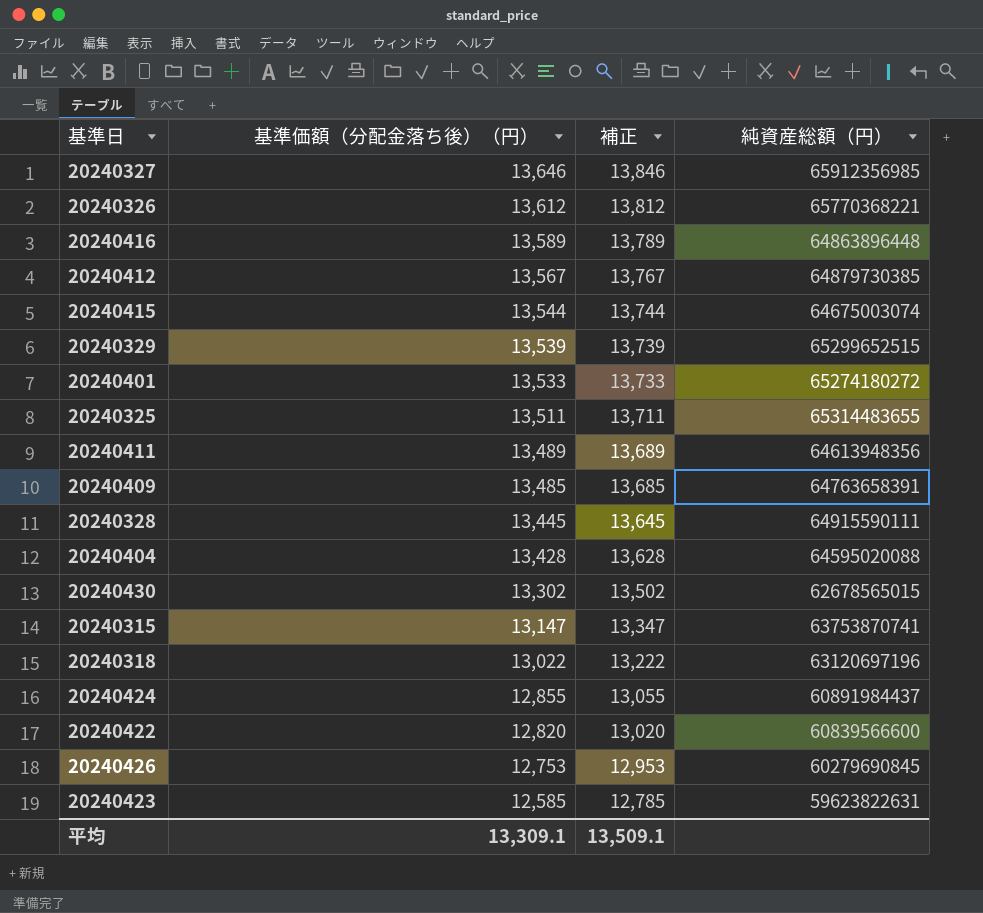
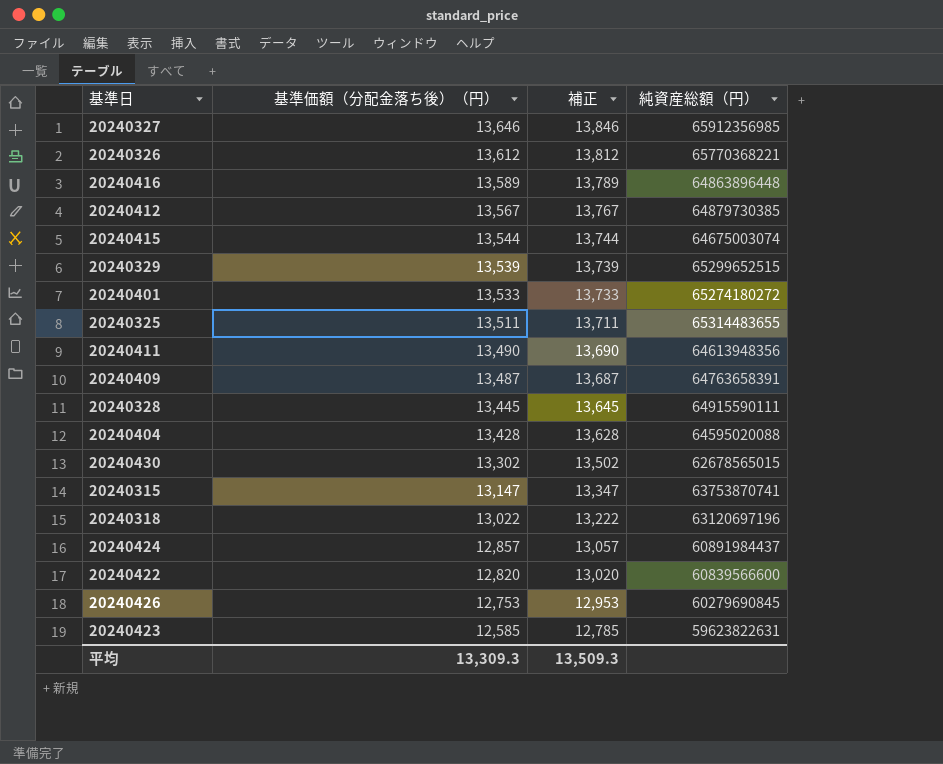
20240411 | 基準価額（分配金落ち後）（円）: 13,489 -> 13,490
20240411 | 補正: 13,689 -> 13,690
20240409 | 基準価額（分配金落ち後）（円）: 13,485 -> 13,487
20240409 | 補正: 13,685 -> 13,687
20240424 | 基準価額（分配金落ち後）（円）: 12,855 -> 12,857
20240424 | 補正: 13,055 -> 13,057
平均 | 基準価額（分配金落ち後）（円）: 13,309.1 -> 13,309.3
平均 | 補正: 13,509.1 -> 13,509.3

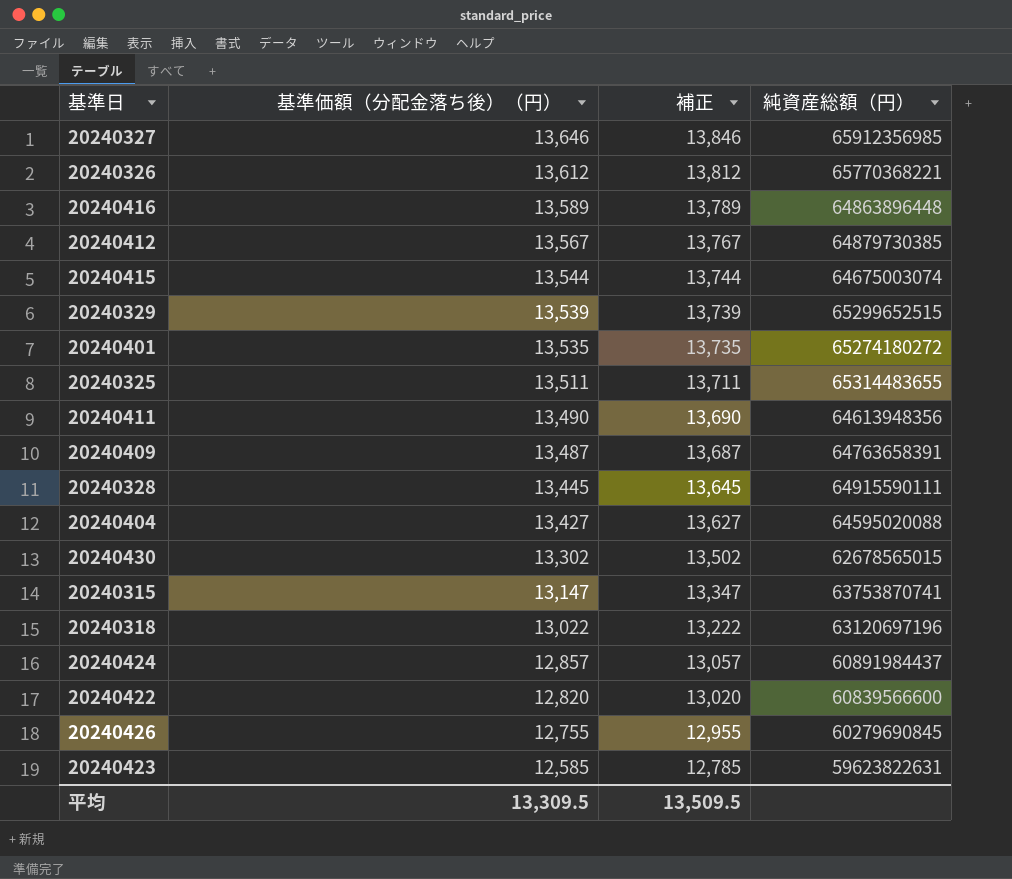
20240401 | 基準価額（分配金落ち後）（円）: 13,533 -> 13,535
20240401 | 補正: 13,733 -> 13,735
20240404 | 基準価額（分配金落ち後）（円）: 13,428 -> 13,427
20240404 | 補正: 13,628 -> 13,627
20240426 | 基準価額（分配金落ち後）（円）: 12,753 -> 12,755
20240426 | 補正: 12,953 -> 12,955
平均 | 基準価額（分配金落ち後）（円）: 13,309.3 -> 13,309.5
平均 | 補正: 13,509.3 -> 13,509.5

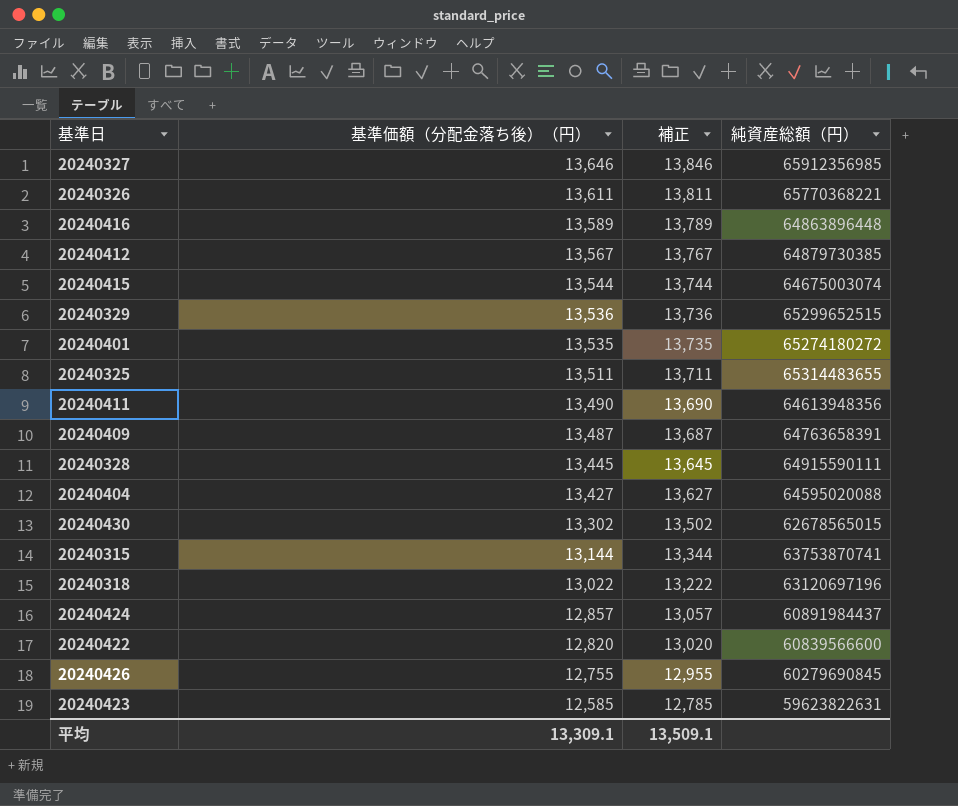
20240326 | 基準価額（分配金落ち後）（円）: 13,612 -> 13,611
20240326 | 補正: 13,812 -> 13,811
20240329 | 基準価額（分配金落ち後）（円）: 13,539 -> 13,536
20240329 | 補正: 13,739 -> 13,736
20240315 | 基準価額（分配金落ち後）（円）: 13,147 -> 13,144
20240315 | 補正: 13,347 -> 13,344
平均 | 基準価額（分配金落ち後）（円）: 13,309.5 -> 13,309.1
平均 | 補正: 13,509.5 -> 13,509.1

